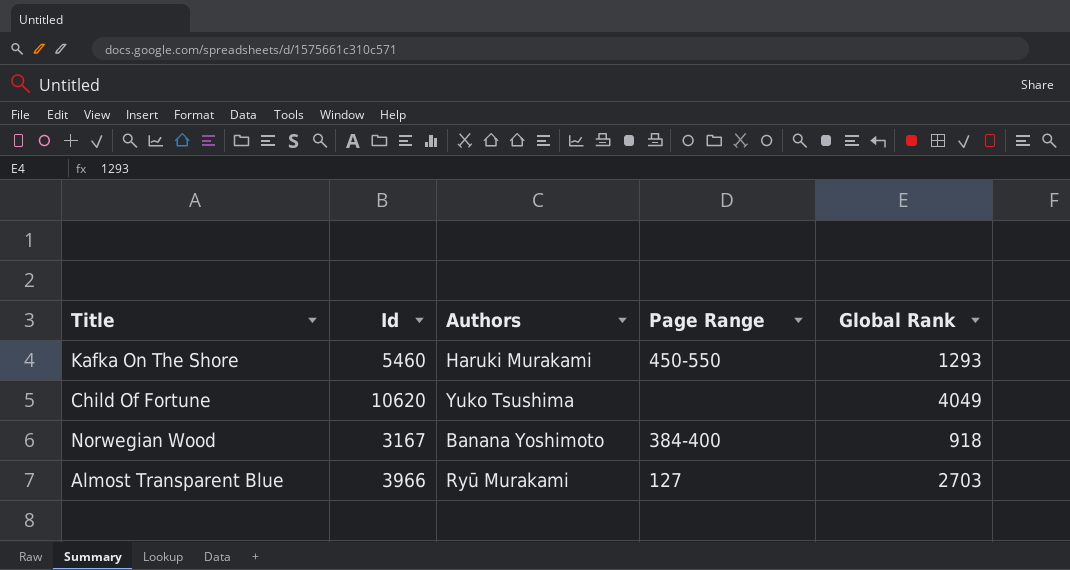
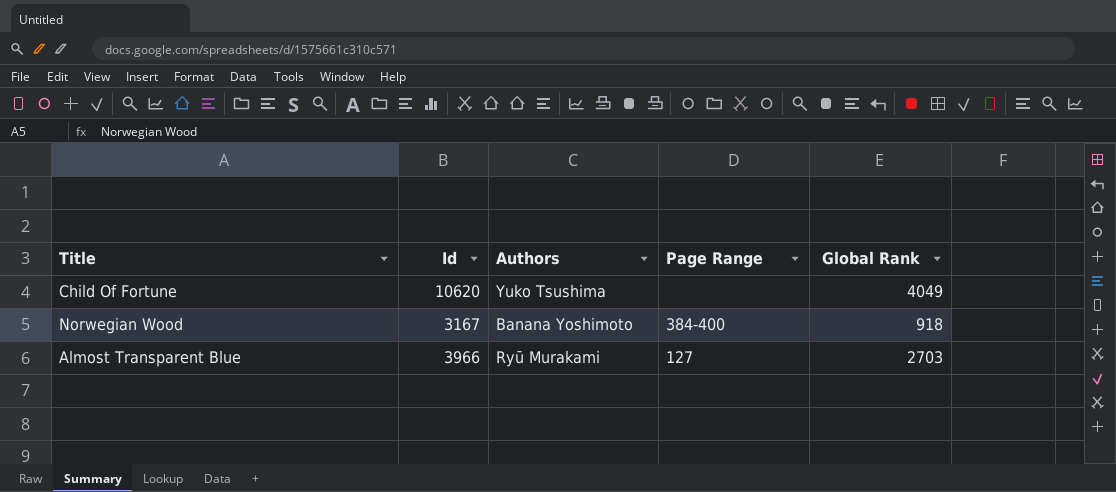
row Kafka On The Shore: 5460 | Haruki Murakami | 450-550 | 1293 -> none

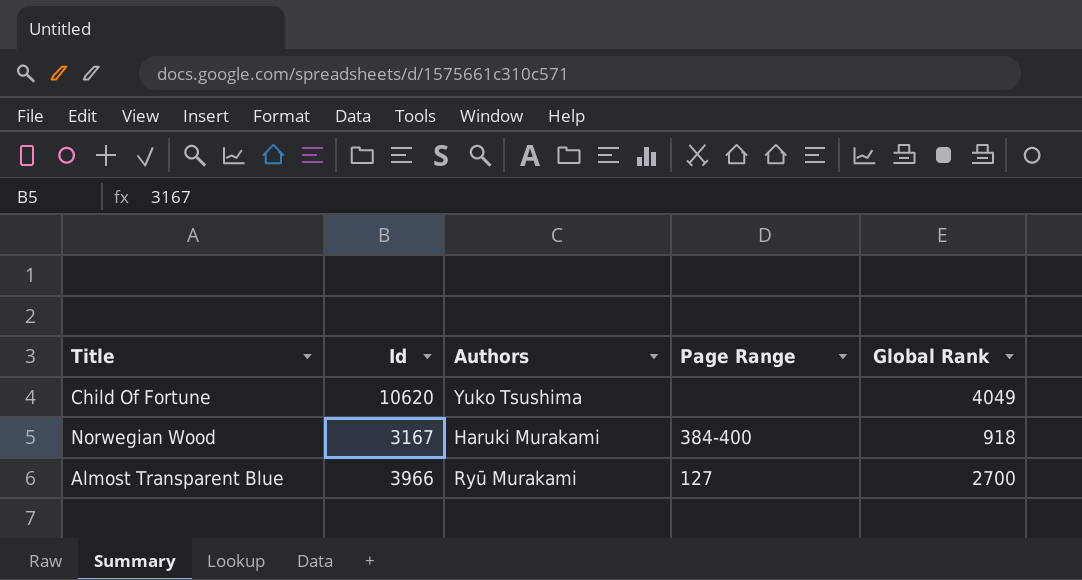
Norwegian Wood | Authors: Banana Yoshimoto -> Haruki Murakami
Almost Transparent Blue | Global Rank: 2703 -> 2700

